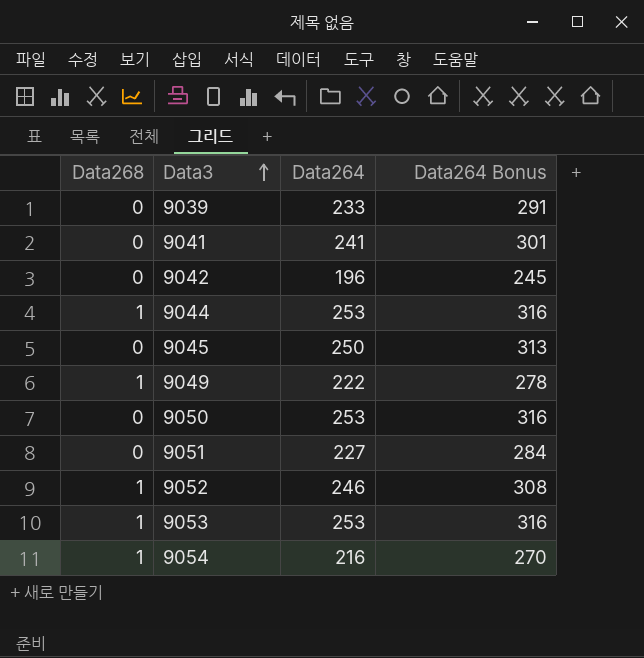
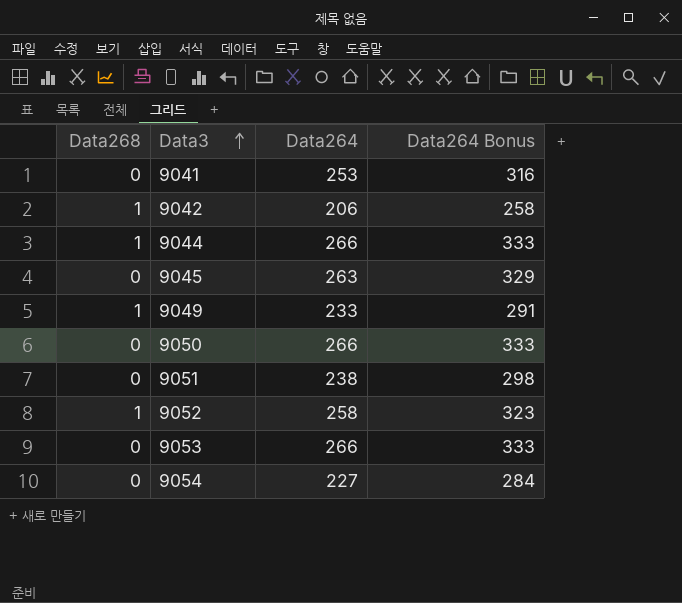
row 9039: 0 | 233 | 291 -> none
9041 | Data264: 241 -> 253
9041 | Data264 Bonus: 301 -> 316
9042 | Data268: 0 -> 1
9042 | Data264: 196 -> 206
9042 | Data264 Bonus: 245 -> 258
9044 | Data264: 253 -> 266
9044 | Data264 Bonus: 316 -> 333
9045 | Data264: 250 -> 263
9045 | Data264 Bonus: 313 -> 329
9049 | Data264: 222 -> 233
9049 | Data264 Bonus: 278 -> 291
9050 | Data264: 253 -> 266
9050 | Data264 Bonus: 316 -> 333
9051 | Data264: 227 -> 238
9051 | Data264 Bonus: 284 -> 298
9052 | Data264: 246 -> 258
9052 | Data264 Bonus: 308 -> 323
9053 | Data268: 1 -> 0
9053 | Data264: 253 -> 266
9053 | Data264 Bonus: 316 -> 333
9054 | Data268: 1 -> 0
9054 | Data264: 216 -> 227
9054 | Data264 Bonus: 270 -> 284

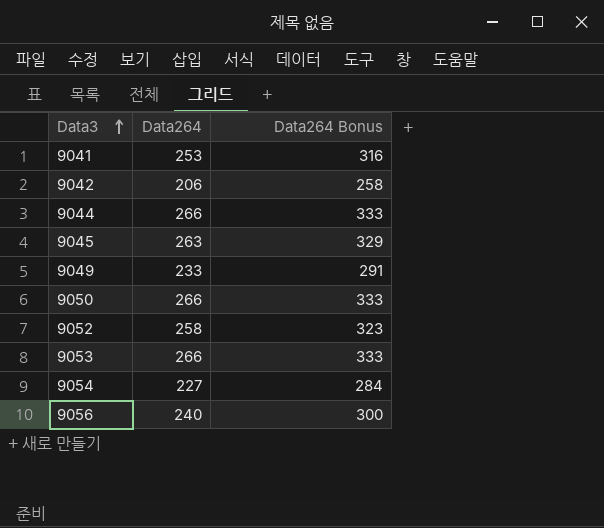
column Data268 | position: 1 -> none
row 9051: 0 | 238 | 298 -> none
row 9056: none -> 240 | 300

